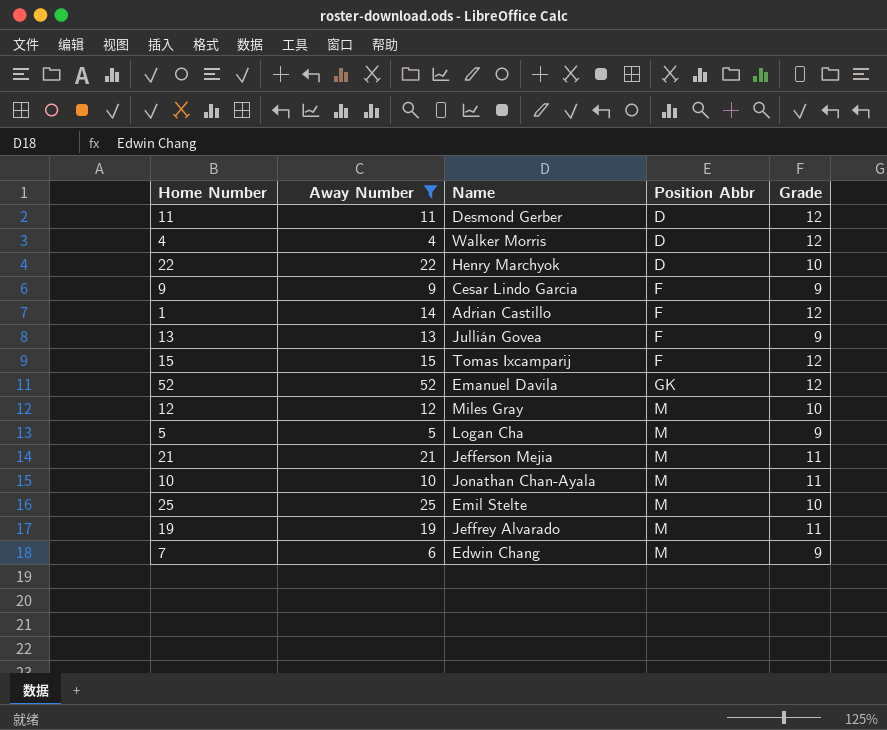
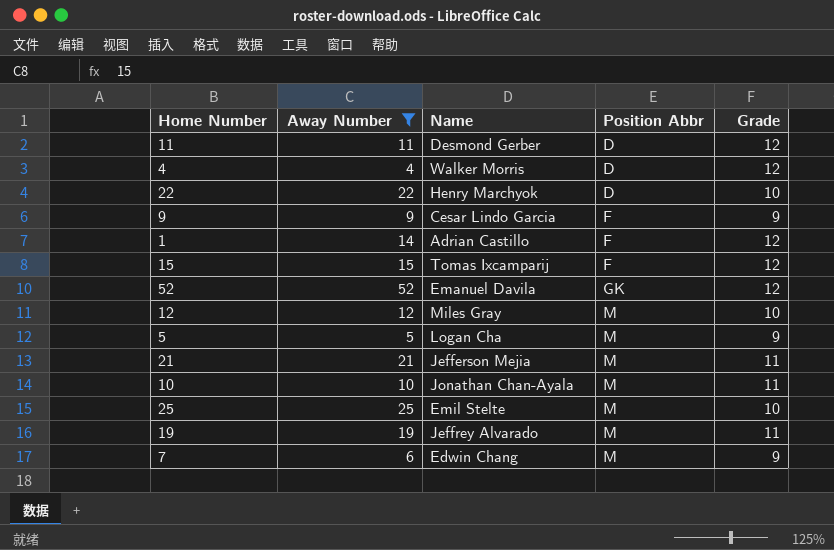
row 13: 13 | Jullián Govea | F | 9 -> none

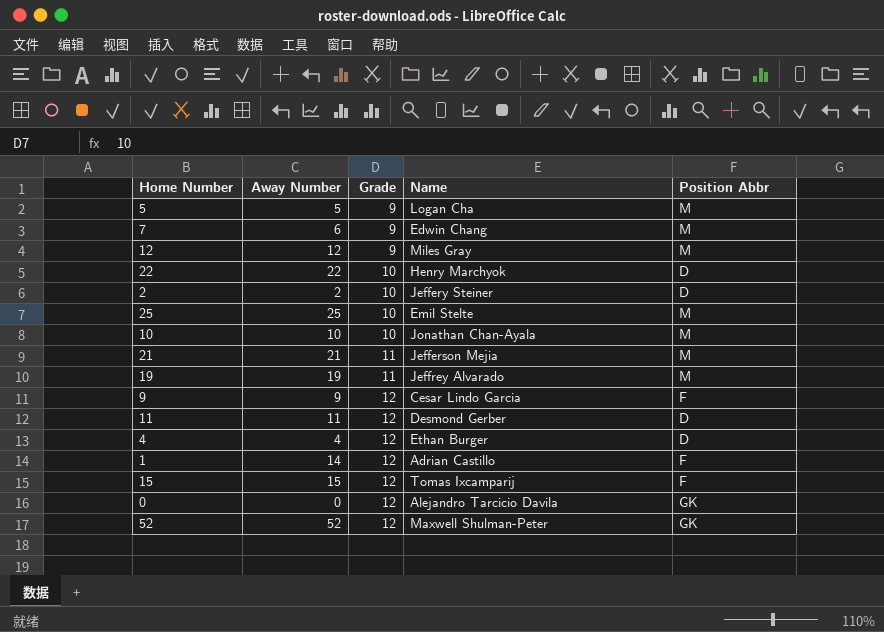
filter: Away Number >= 4 -> none
row order: Position Abbr ascending -> Grade ascending
column Grade | position: 5 -> 3
12 | Grade: 10 -> 9
10 | Grade: 11 -> 10
9 | Grade: 9 -> 12
4 | Name: Walker Morris -> Ethan Burger
52 | Name: Emanuel Davila -> Maxwell Shulman-Peter

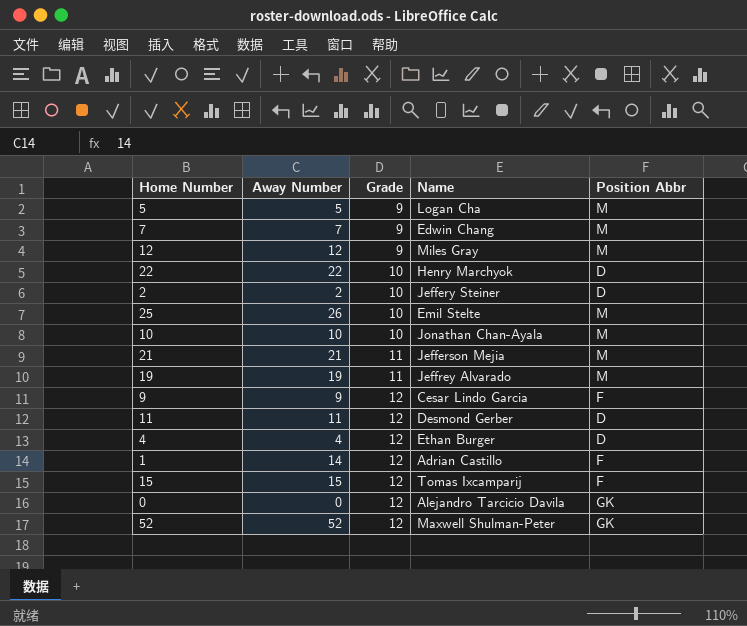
7 | Away Number: 6 -> 7
25 | Away Number: 25 -> 26

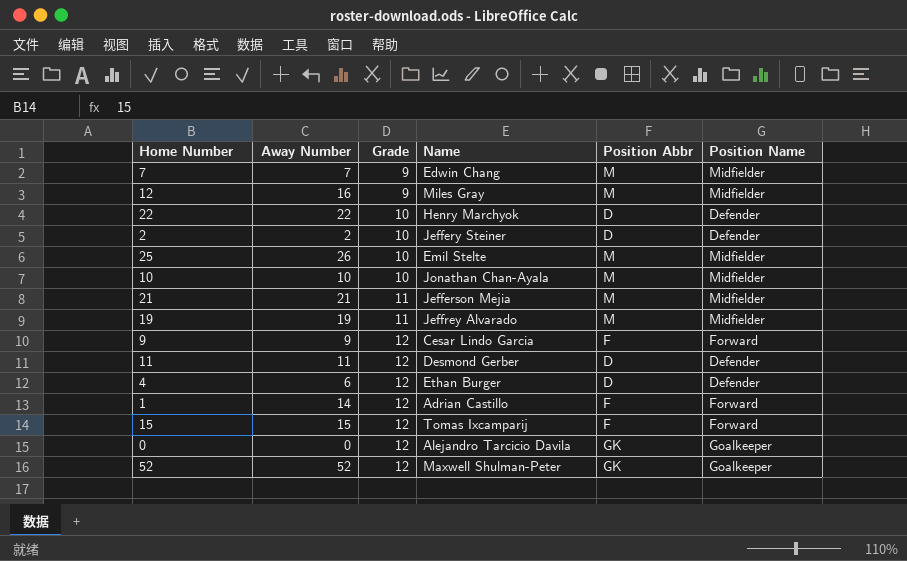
column Position Name | position: none -> 6
row 5: 5 | 9 | Logan Cha | M -> none
12 | Away Number: 12 -> 16
4 | Away Number: 4 -> 6

